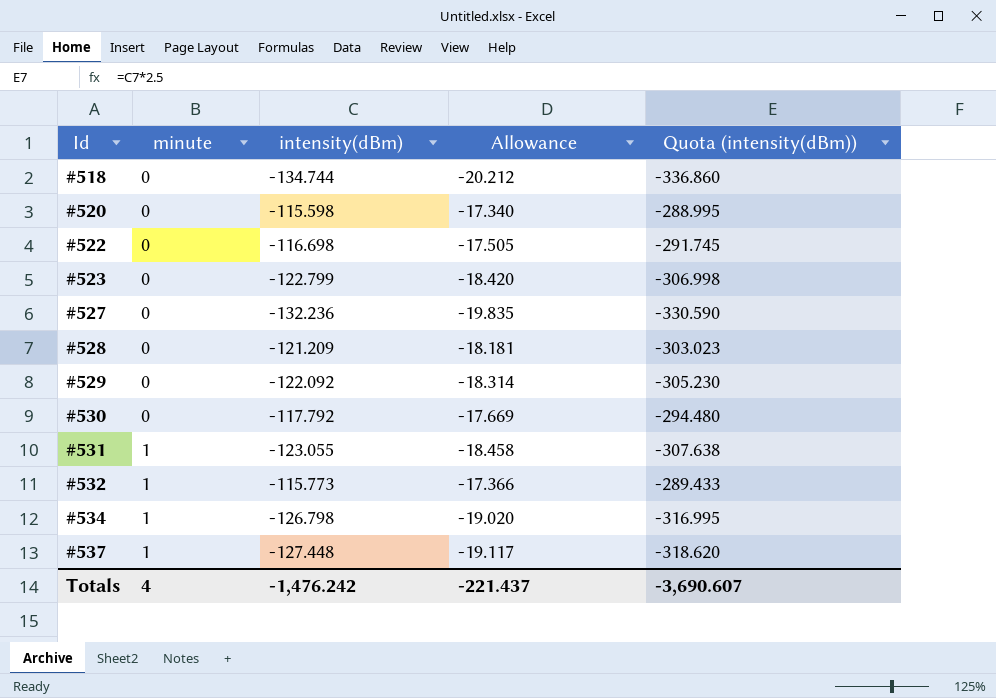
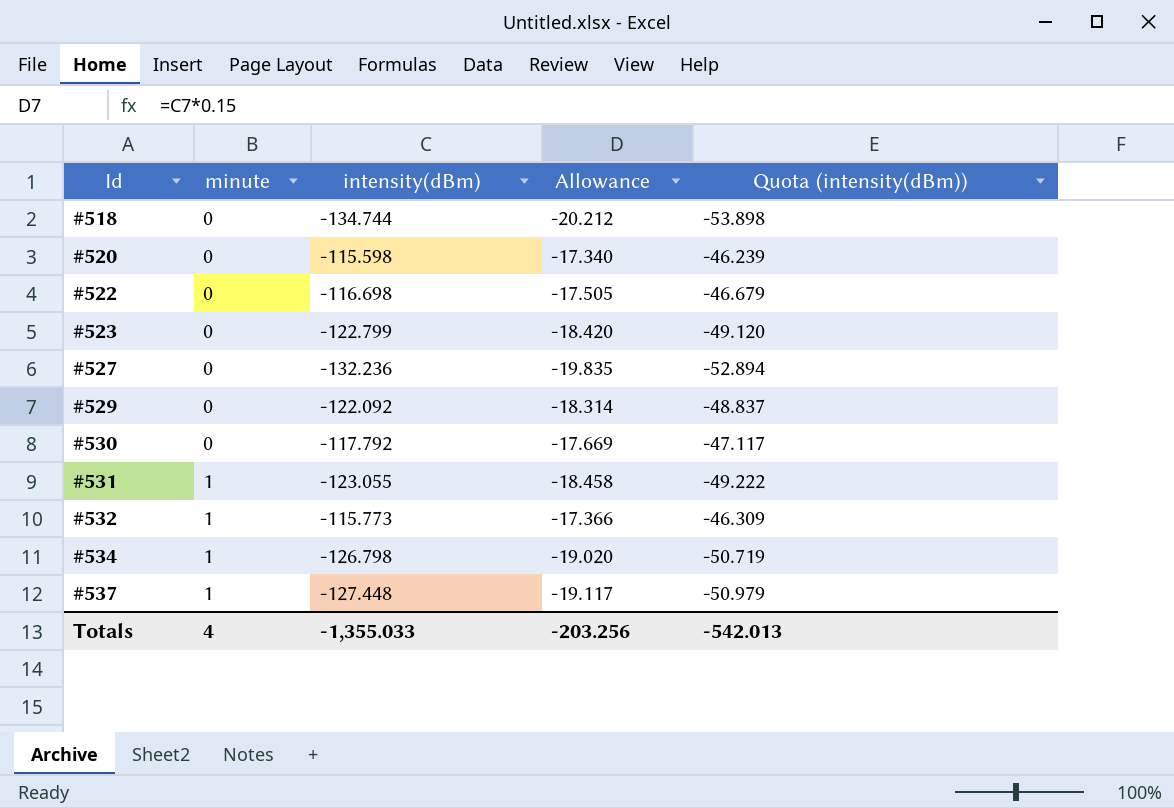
column Quota (intensity(dBm)) | formula: [intensity(dBm)] * 2.5 -> [intensity(dBm)] * 0.4
row #528: 0 | -121.209 | -18.181 | -303.023 -> none
Totals | intensity(dBm): -1,476.242 -> -1,355.033
Totals | Allowance: -221.437 -> -203.256
Totals | Quota (intensity(dBm)): -3,690.607 -> -542.013

